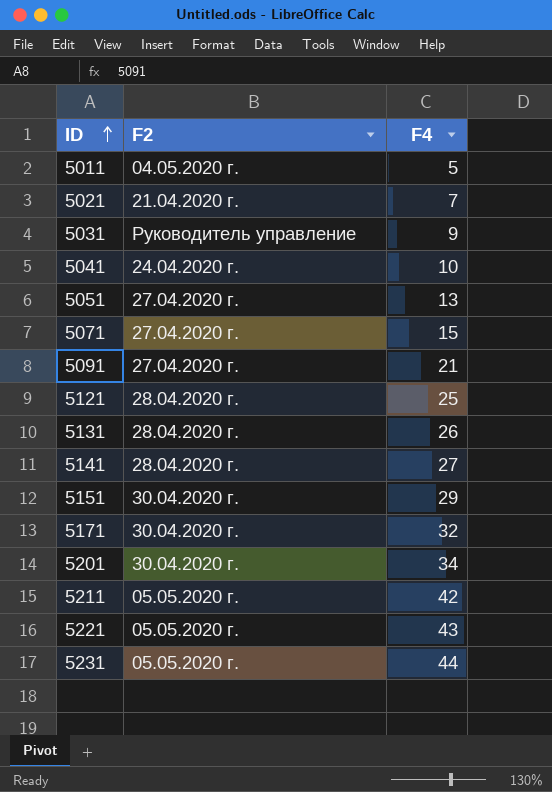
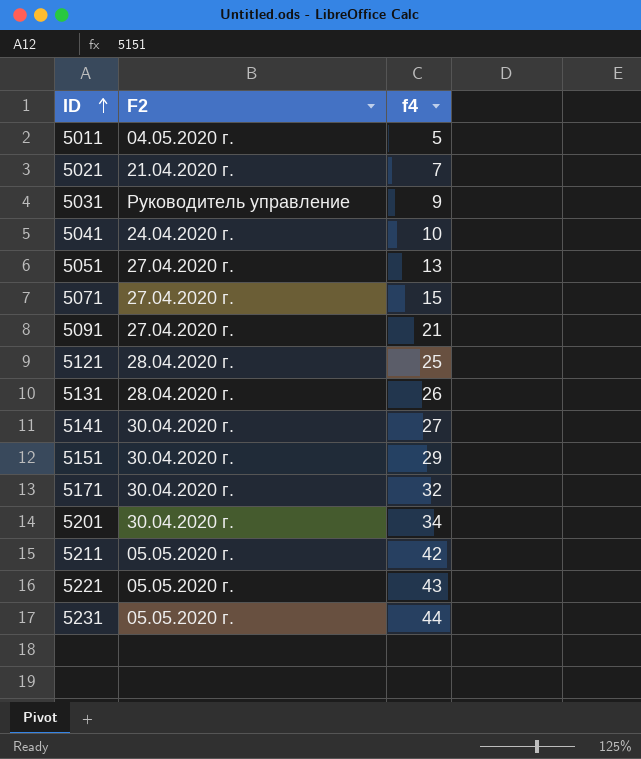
column name: F4 -> f4
5141 | F2: 28.04.2020 г. -> 30.04.2020 г.

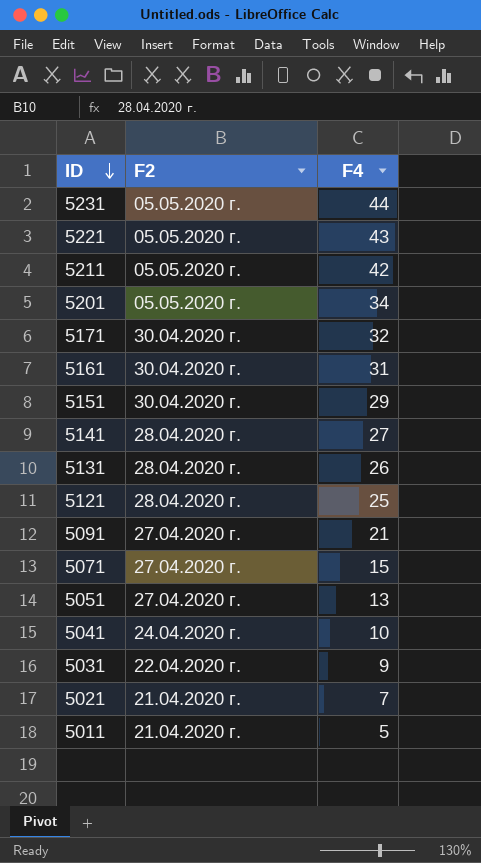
row order: ID ascending -> ID descending
column name: f4 -> F4
5201 | F2: 30.04.2020 г. -> 05.05.2020 г.
row 5161: none -> 30.04.2020 г. | 31
5141 | F2: 30.04.2020 г. -> 28.04.2020 г.
5031 | F2: Руководитель управление -> 22.04.2020 г.
5011 | F2: 04.05.2020 г. -> 21.04.2020 г.

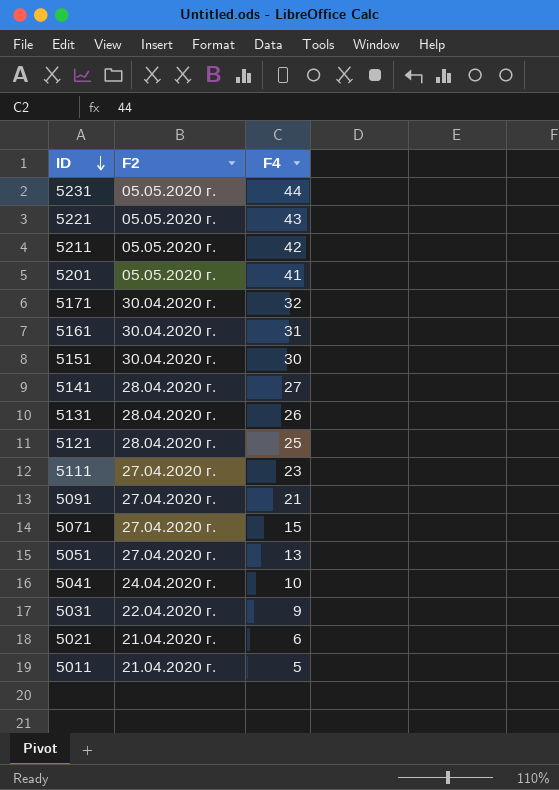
5201 | F4: 34 -> 41
5151 | F4: 29 -> 30
row 5111: none -> 27.04.2020 г. | 23
5021 | F4: 7 -> 6

